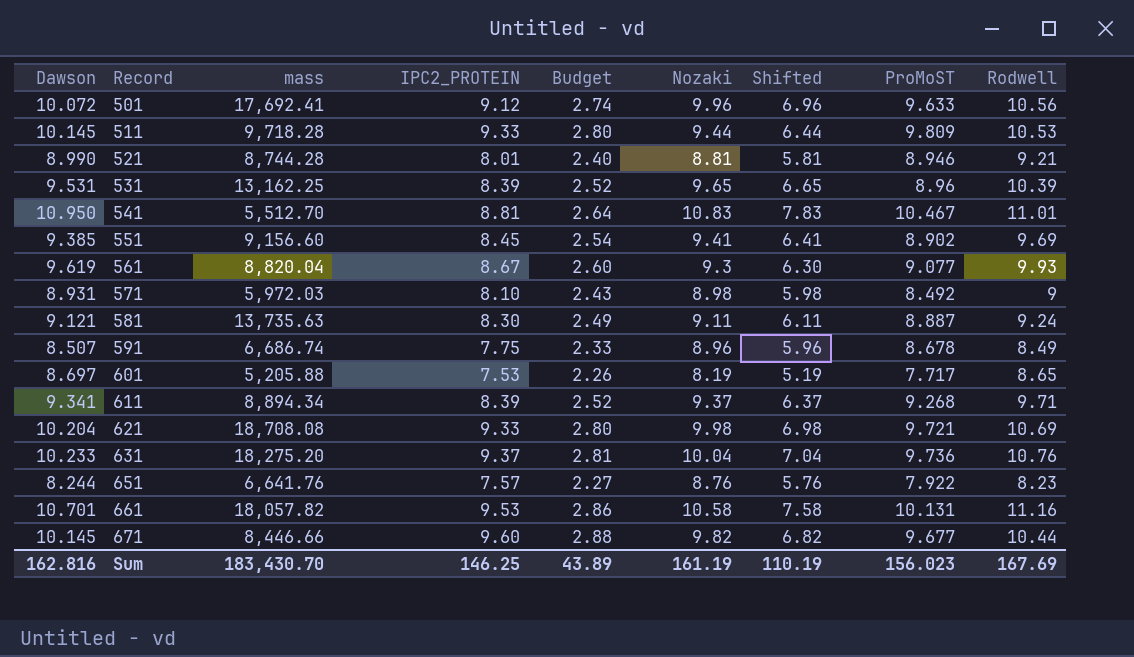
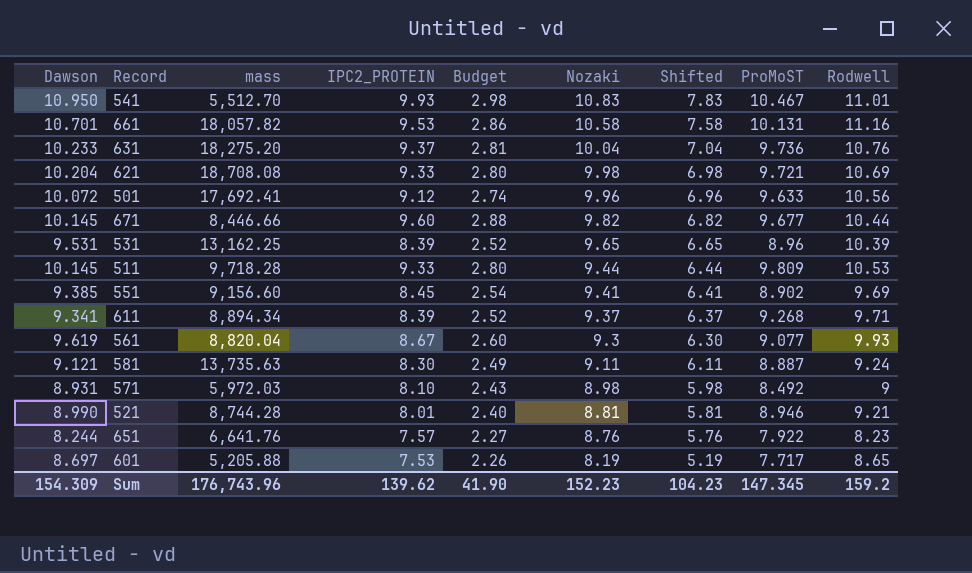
row order: Record ascending -> Nozaki descending
row 591: 8.507 | 6,686.74 | 7.75 | 2.33 | 8.96 | 5.96 | 8.678 | 8.49 -> none
541 | IPC2_PROTEIN: 8.81 -> 9.93
541 | Budget: 2.64 -> 2.98
Sum | Dawson: 162.816 -> 154.309
Sum | mass: 183,430.70 -> 176,743.96
Sum | IPC2_PROTEIN: 146.25 -> 139.62
Sum | Budget: 43.89 -> 41.90
Sum | Nozaki: 161.19 -> 152.23
Sum | Shifted: 110.19 -> 104.23
Sum | ProMoST: 156.023 -> 147.345
Sum | Rodwell: 167.69 -> 159.2

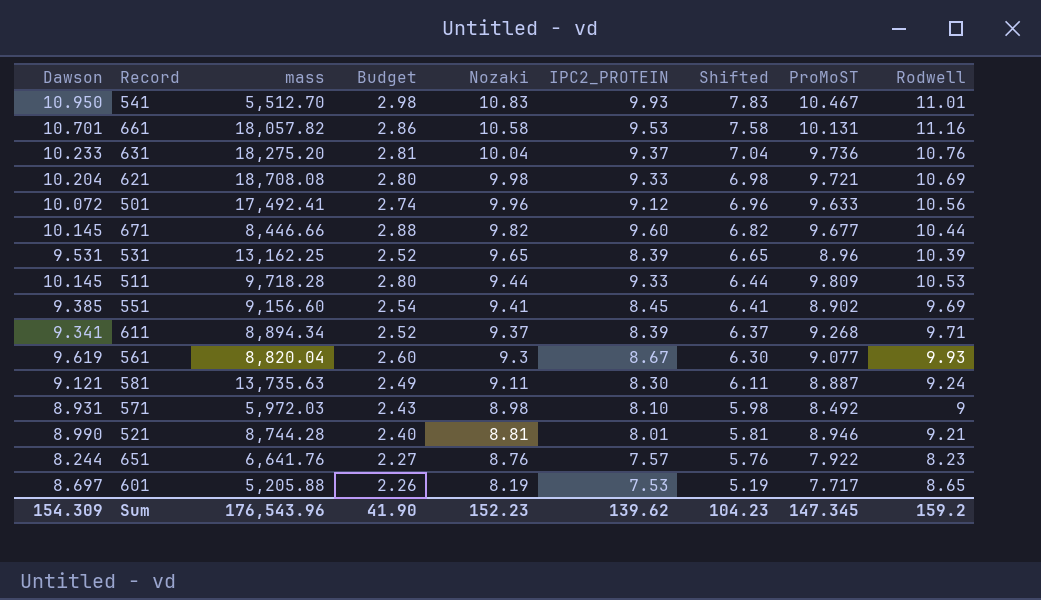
column IPC2_PROTEIN | position: 4 -> 6
501 | mass: 17,692.41 -> 17,492.41
Sum | mass: 176,743.96 -> 176,543.96

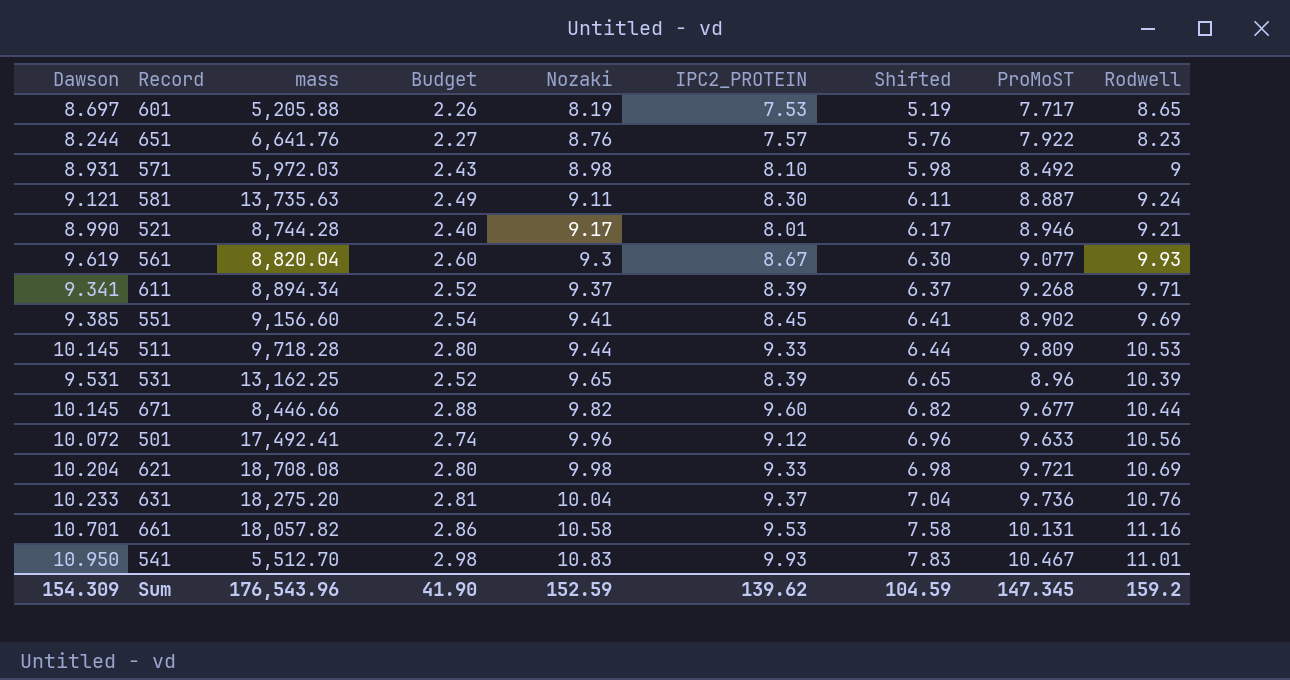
row order: Nozaki descending -> Nozaki ascending
521 | Nozaki: 8.81 -> 9.17
521 | Shifted: 5.81 -> 6.17
Sum | Nozaki: 152.23 -> 152.59
Sum | Shifted: 104.23 -> 104.59

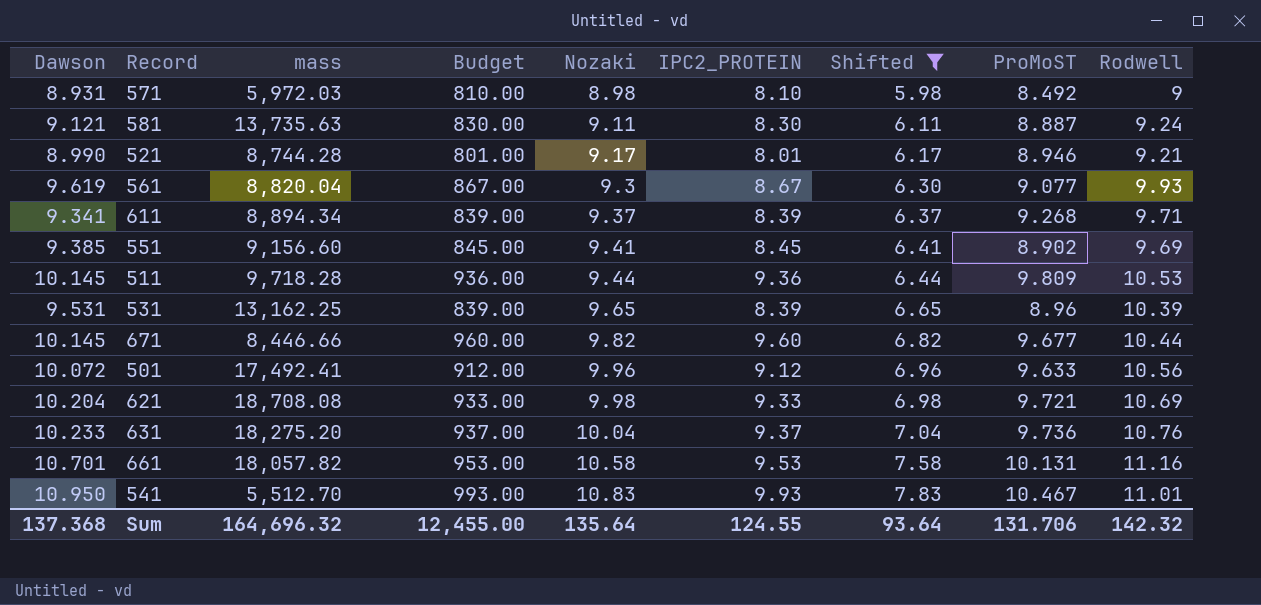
filter: none -> Shifted >= 5.98
column Budget | formula: [IPC2_PROTEIN] * 0.3 -> [IPC2_PROTEIN] * 100
511 | IPC2_PROTEIN: 9.33 -> 9.36
Sum | Dawson: 154.309 -> 137.368
Sum | mass: 176,543.96 -> 164,696.32
Sum | Budget: 41.90 -> 12,455.00
Sum | Nozaki: 152.59 -> 135.64
Sum | IPC2_PROTEIN: 139.62 -> 124.55
Sum | Shifted: 104.59 -> 93.64
Sum | ProMoST: 147.345 -> 131.706
Sum | Rodwell: 159.2 -> 142.32

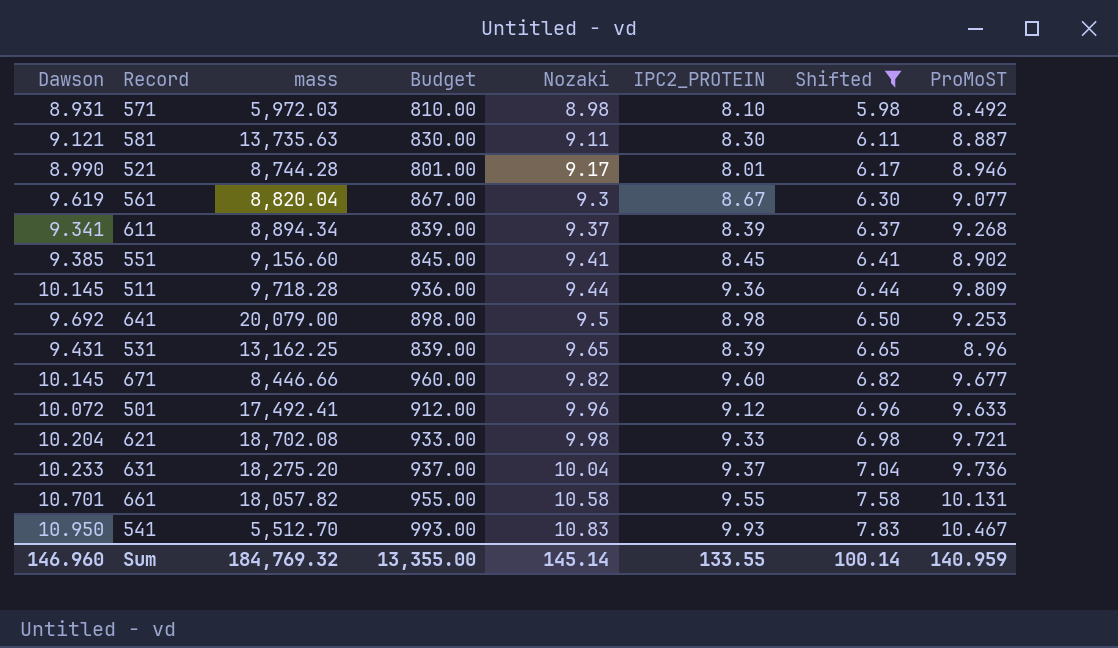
column Rodwell | position: 9 -> none
row 641: none -> 9.692 | 20,079.00 | 898.00 | 9.5 | 8.98 | 6.50 | 9.253
531 | Dawson: 9.531 -> 9.431
621 | mass: 18,708.08 -> 18,702.08
661 | Budget: 953.00 -> 955.00
661 | IPC2_PROTEIN: 9.53 -> 9.55
Sum | Dawson: 137.368 -> 146.960
Sum | mass: 164,696.32 -> 184,769.32
Sum | Budget: 12,455.00 -> 13,355.00
Sum | Nozaki: 135.64 -> 145.14
Sum | IPC2_PROTEIN: 124.55 -> 133.55
Sum | Shifted: 93.64 -> 100.14
Sum | ProMoST: 131.706 -> 140.959

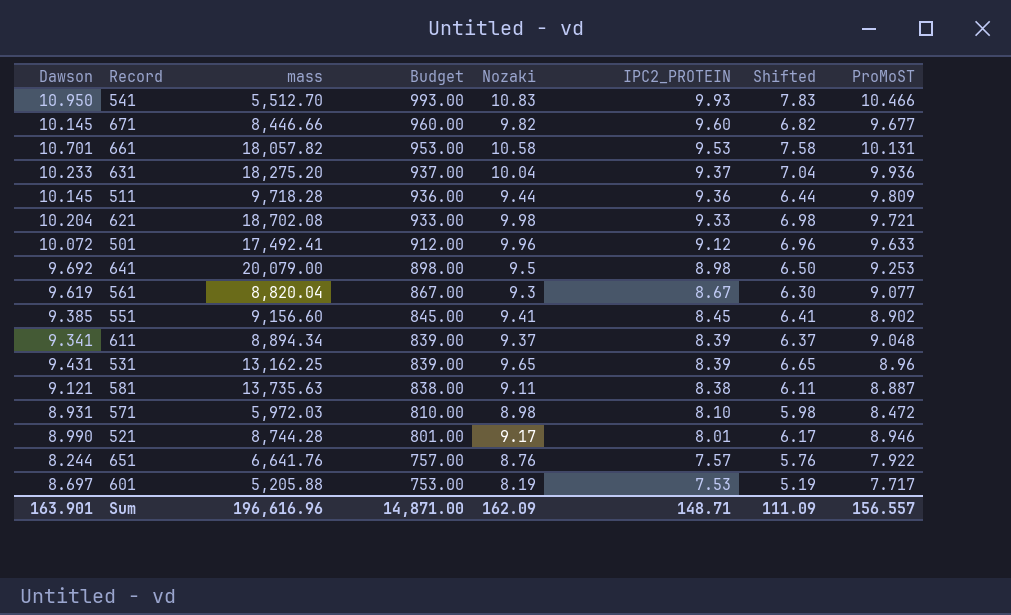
filter: Shifted >= 5.98 -> none
row order: Nozaki ascending -> Budget descending
541 | ProMoST: 10.467 -> 10.466
661 | Budget: 955.00 -> 953.00
661 | IPC2_PROTEIN: 9.55 -> 9.53
631 | ProMoST: 9.736 -> 9.936
611 | ProMoST: 9.268 -> 9.048
581 | Budget: 830.00 -> 838.00
581 | IPC2_PROTEIN: 8.30 -> 8.38
571 | ProMoST: 8.492 -> 8.472
Sum | Dawson: 146.960 -> 163.901
Sum | mass: 184,769.32 -> 196,616.96
Sum | Budget: 13,355.00 -> 14,871.00
Sum | Nozaki: 145.14 -> 162.09
Sum | IPC2_PROTEIN: 133.55 -> 148.71
Sum | Shifted: 100.14 -> 111.09
Sum | ProMoST: 140.959 -> 156.557

